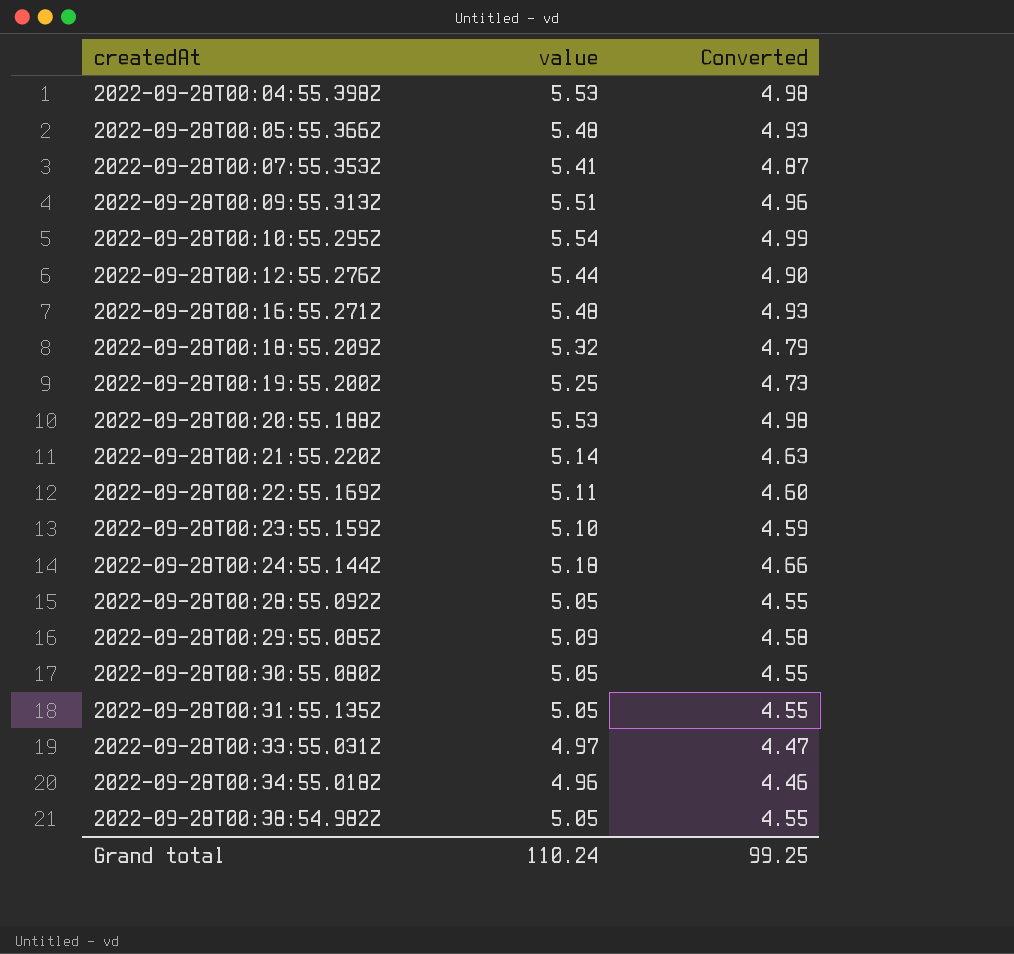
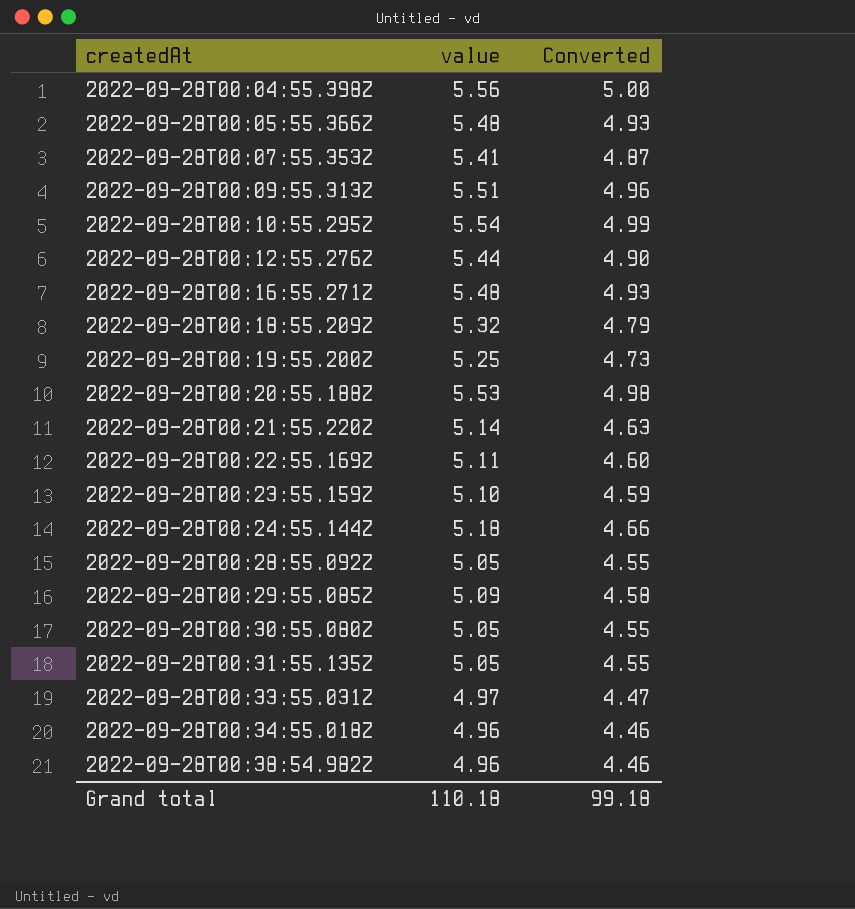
2022-09-28T00:04:55.398Z | value: 5.53 -> 5.56
2022-09-28T00:04:55.398Z | Converted: 4.98 -> 5.00
2022-09-28T00:38:54.982Z | value: 5.05 -> 4.96
2022-09-28T00:38:54.982Z | Converted: 4.55 -> 4.46
Grand total | value: 110.24 -> 110.18
Grand total | Converted: 99.25 -> 99.18

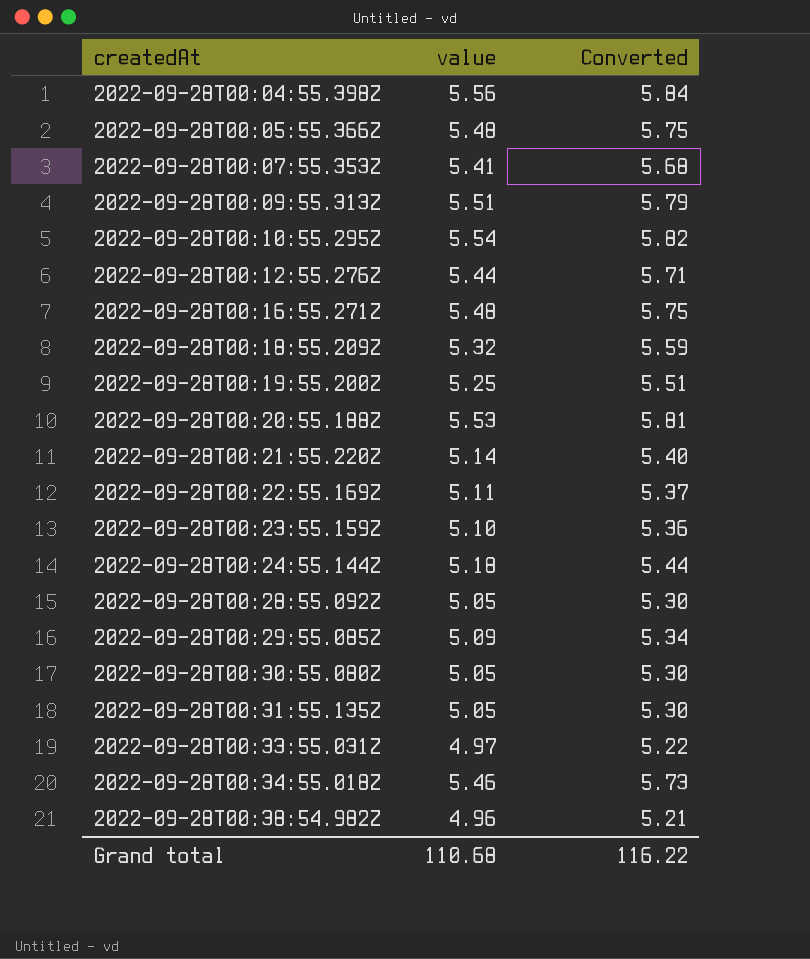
column Converted | formula: [value] * 0.9 -> [value] * 1.05
2022-09-28T00:34:55.018Z | value: 4.96 -> 5.46
Grand total | value: 110.18 -> 110.68
Grand total | Converted: 99.18 -> 116.22

